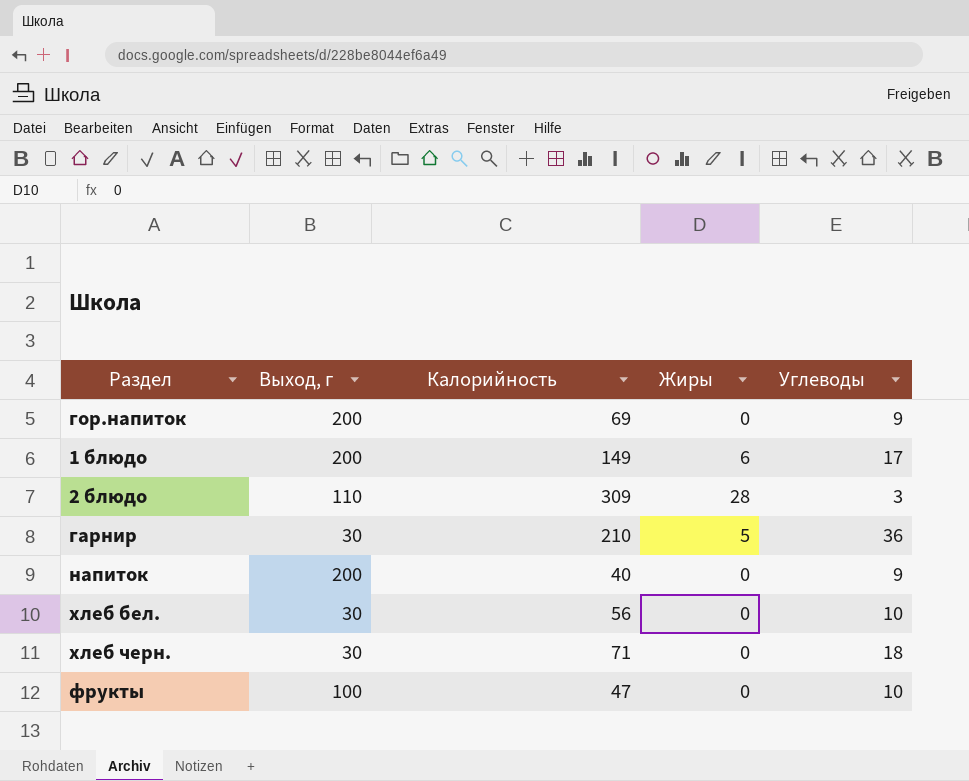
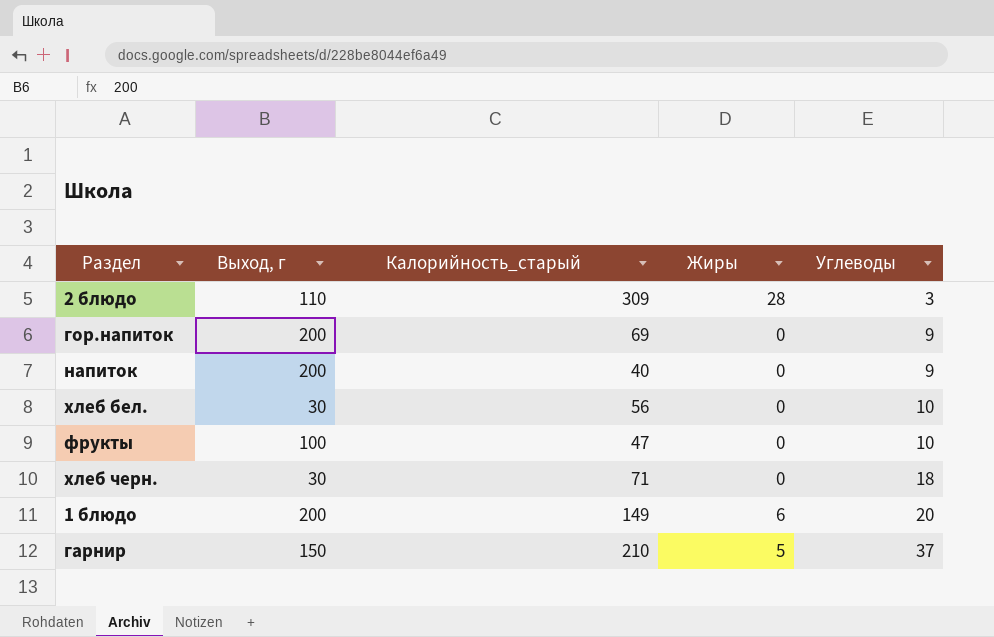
row order: none -> Углеводы ascending
column name: Калорийность -> Калорийность_старый
1 блюдо | Углеводы: 17 -> 20
гарнир | Выход, г: 30 -> 150
гарнир | Углеводы: 36 -> 37

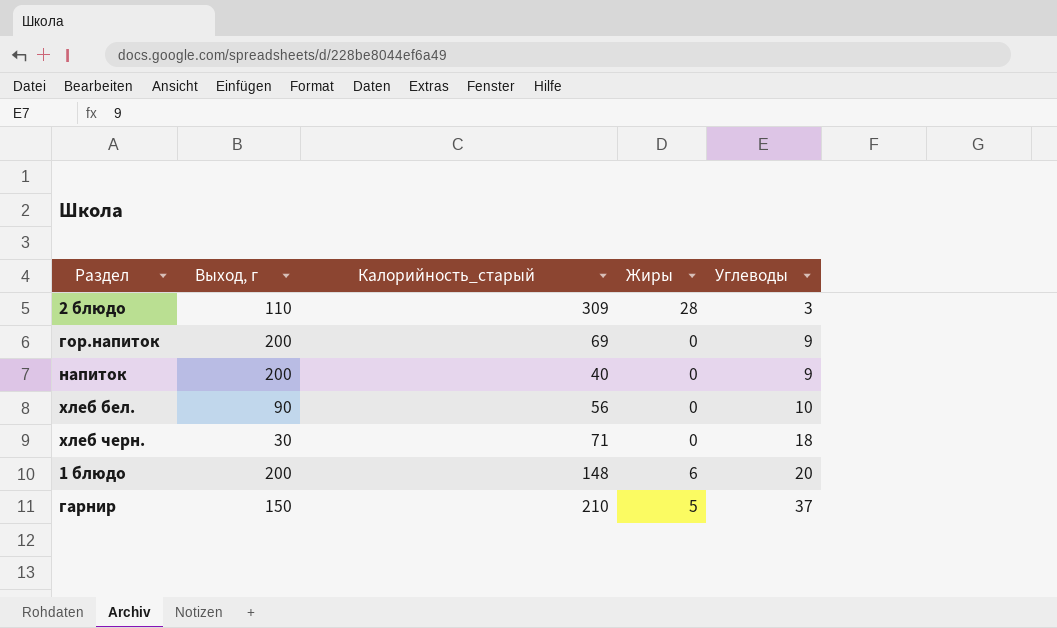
row фрукты: 100 | 47 | 0 | 10 -> none
хлеб бел. | Выход, г: 30 -> 90
1 блюдо | Калорийность_старый: 149 -> 148

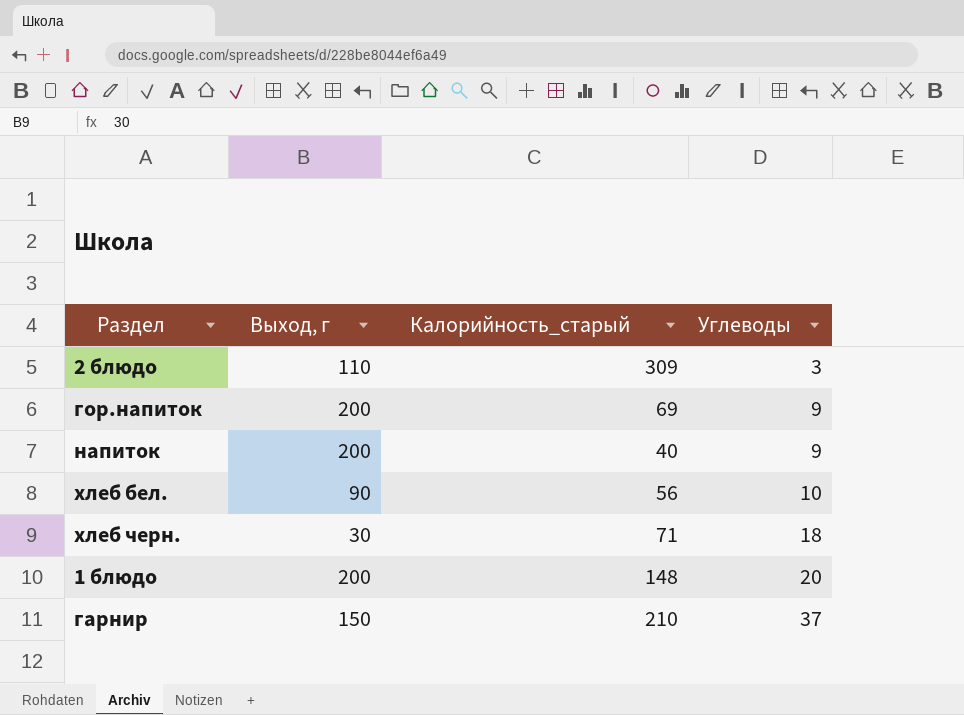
column Жиры | position: 4 -> none

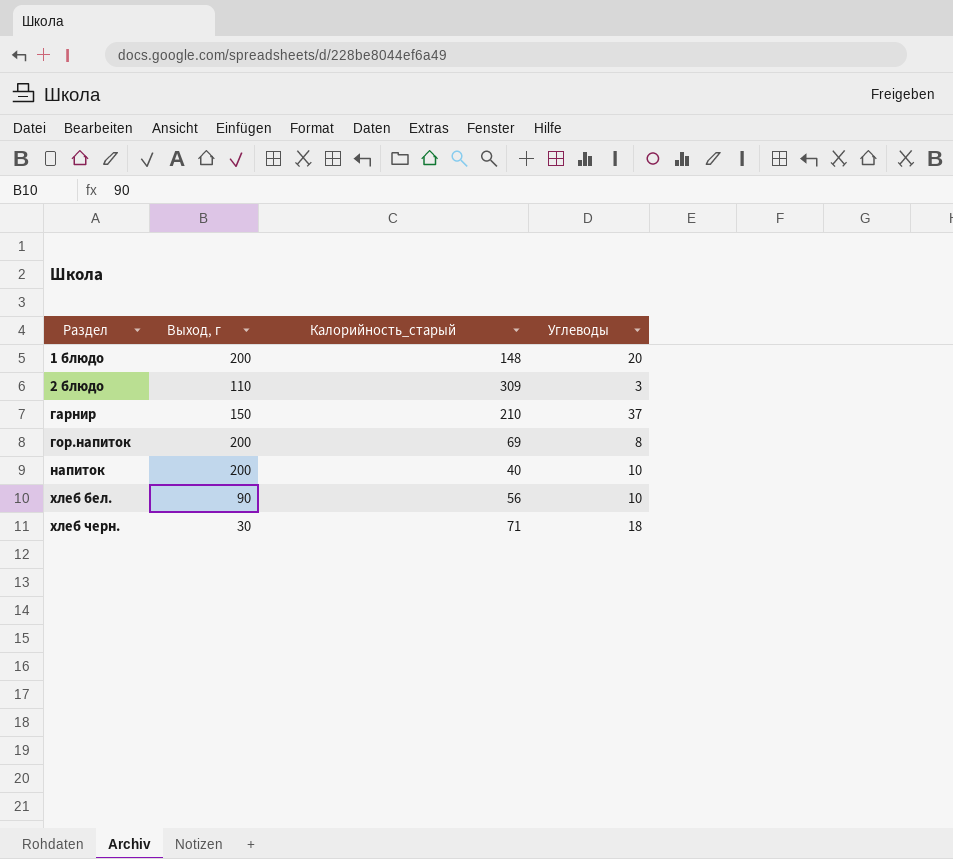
row order: Углеводы ascending -> Раздел ascending
гор.напиток | Углеводы: 9 -> 8
напиток | Углеводы: 9 -> 10

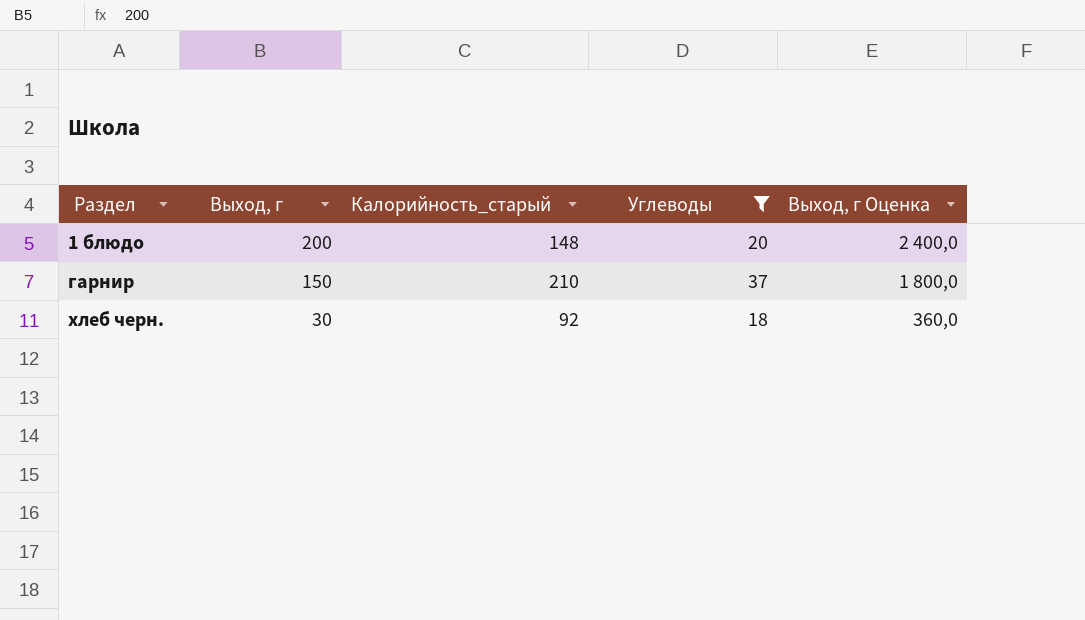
filter: none -> Углеводы >= 18
column Выход, г Оценка | formula: none -> [Выход, г] * 12
хлеб черн. | Калорийность_старый: 71 -> 92

